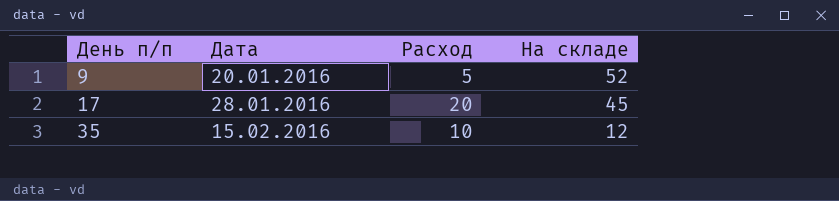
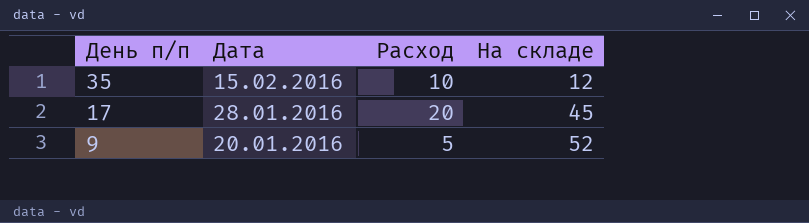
row order: День п/п ascending -> День п/п descending

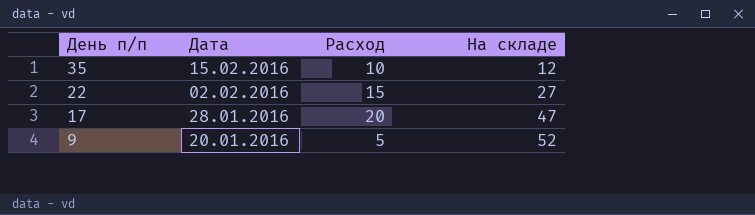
row 22: none -> 02.02.2016 | 15 | 27
17 | На складе: 45 -> 47

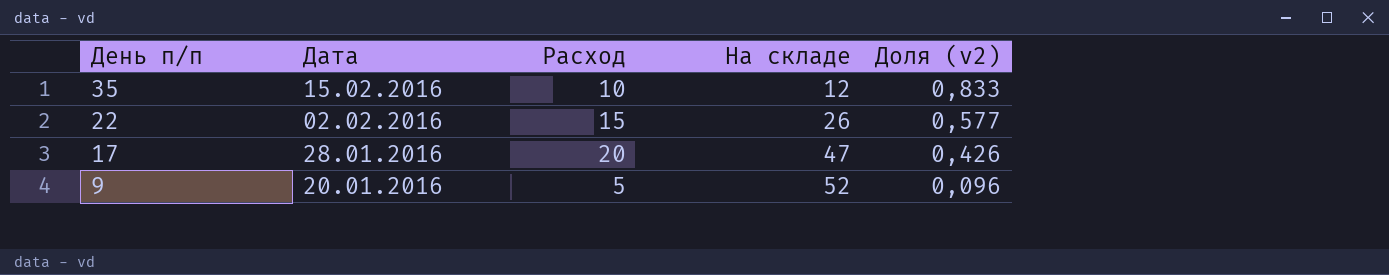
column Доля (v2) | formula: none -> [Расход] / [На складе]
22 | На складе: 27 -> 26

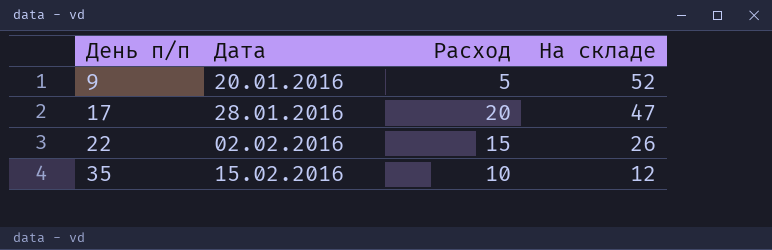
row order: День п/п descending -> День п/п ascending
column Доля (v2) | formula: [Расход] / [На складе] -> none

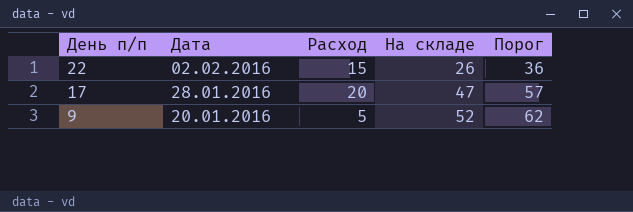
row order: День п/п ascending -> День п/п descending
column Порог | formula: none -> [На складе] + 10
row 35: 15.02.2016 | 10 | 12 -> none

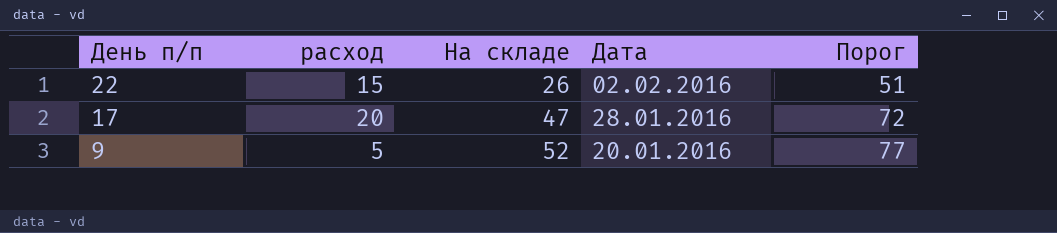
column name: Расход -> расход
column Дата | position: 2 -> 4
column Порог | formula: [На складе] + 10 -> [На складе] + 25

